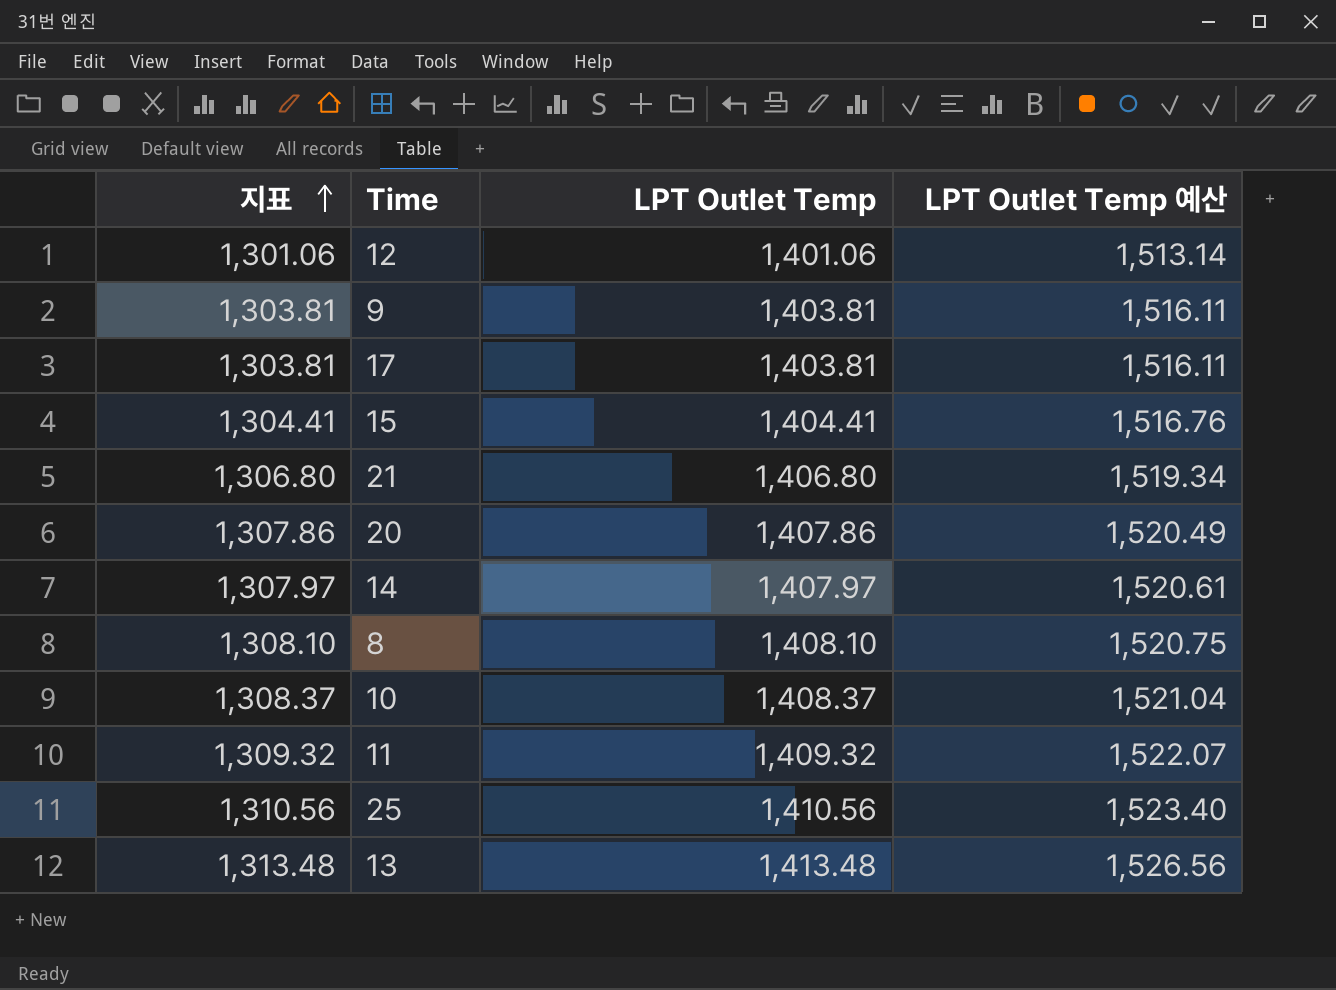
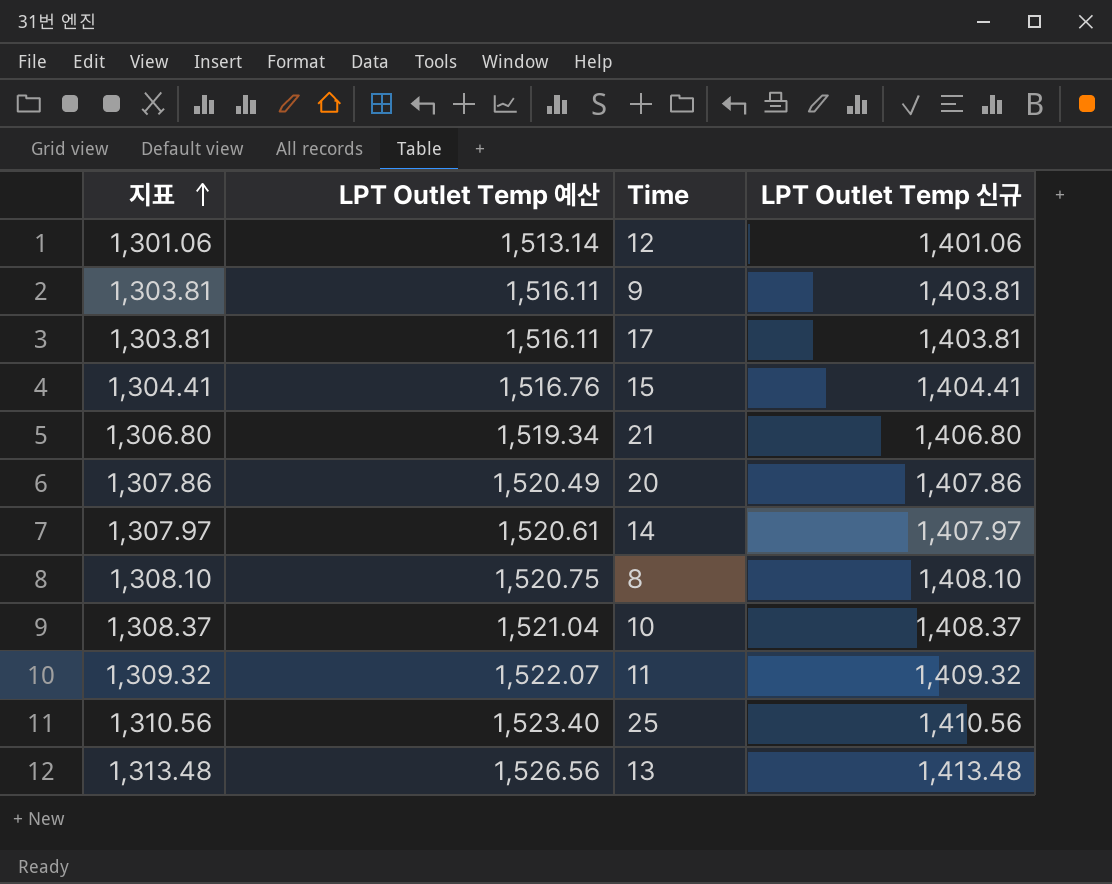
column LPT Outlet Temp 예산 | position: 4 -> 2
column name: LPT Outlet Temp -> LPT Outlet Temp 신규

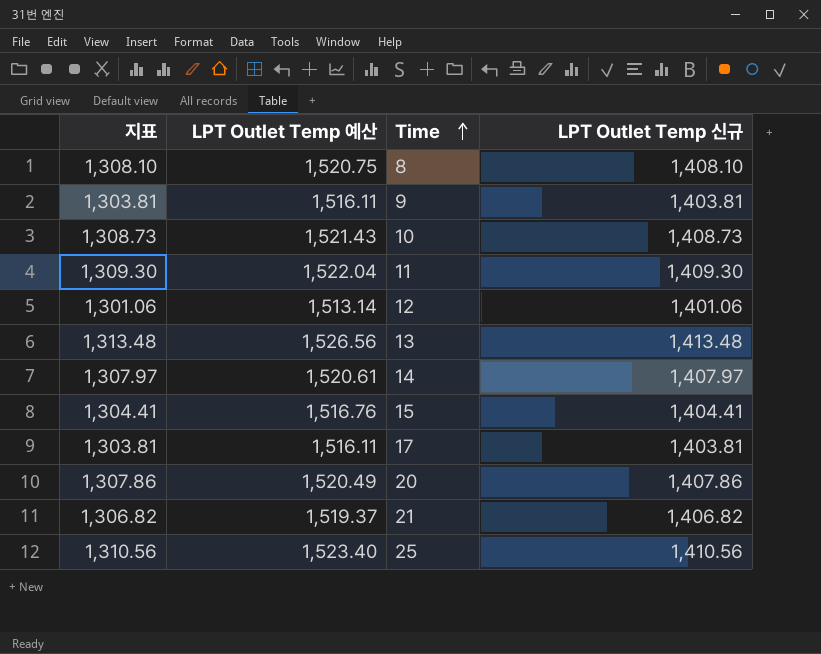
row order: 지표 ascending -> Time ascending
10 | 지표: 1,308.37 -> 1,308.73
10 | LPT Outlet Temp 예산: 1,521.04 -> 1,521.43
10 | LPT Outlet Temp 신규: 1,408.37 -> 1,408.73
11 | 지표: 1,309.32 -> 1,309.30
11 | LPT Outlet Temp 예산: 1,522.07 -> 1,522.04
11 | LPT Outlet Temp 신규: 1,409.32 -> 1,409.30
21 | 지표: 1,306.80 -> 1,306.82
21 | LPT Outlet Temp 예산: 1,519.34 -> 1,519.37
21 | LPT Outlet Temp 신규: 1,406.80 -> 1,406.82

